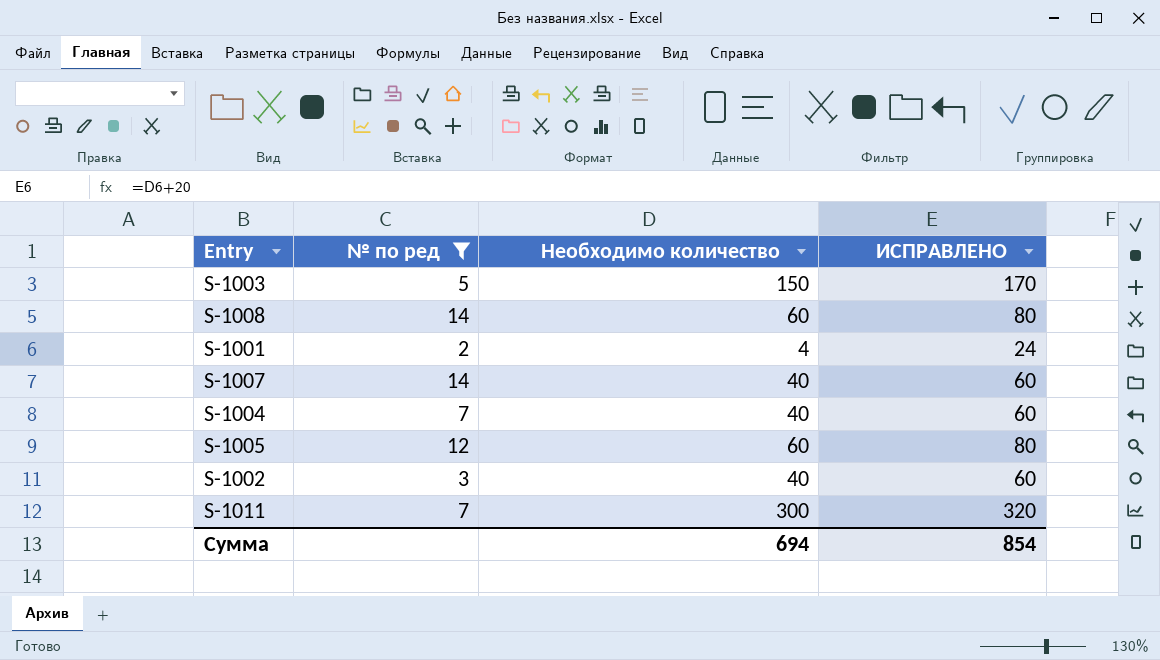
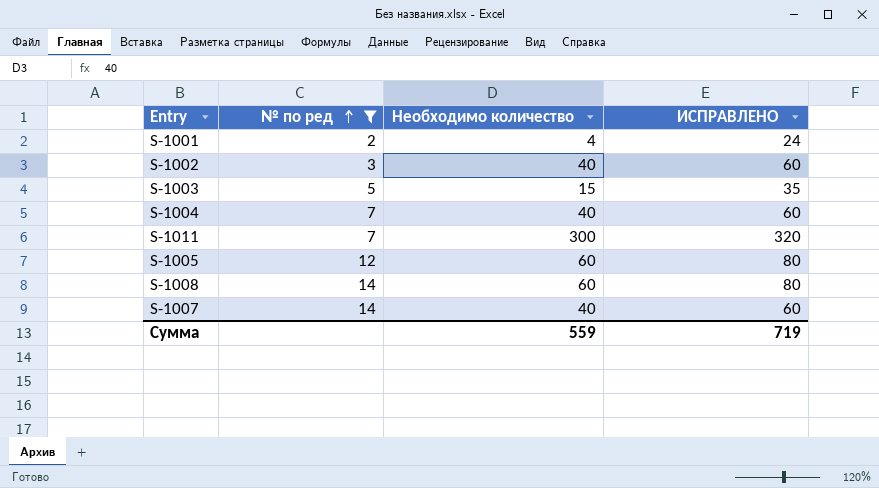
row order: none -> № по ред ascending
S-1003 | Необходимо количество: 150 -> 15
S-1003 | ИСПРАВЛЕНО: 170 -> 35
Сумма | Необходимо количество: 694 -> 559
Сумма | ИСПРАВЛЕНО: 854 -> 719

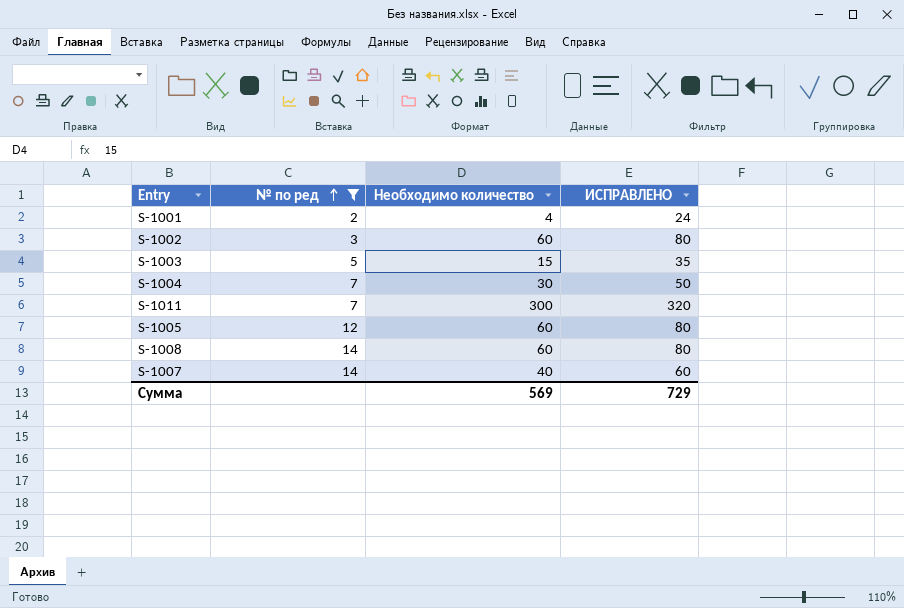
S-1002 | Необходимо количество: 40 -> 60
S-1002 | ИСПРАВЛЕНО: 60 -> 80
S-1004 | Необходимо количество: 40 -> 30
S-1004 | ИСПРАВЛЕНО: 60 -> 50
Сумма | Необходимо количество: 559 -> 569
Сумма | ИСПРАВЛЕНО: 719 -> 729

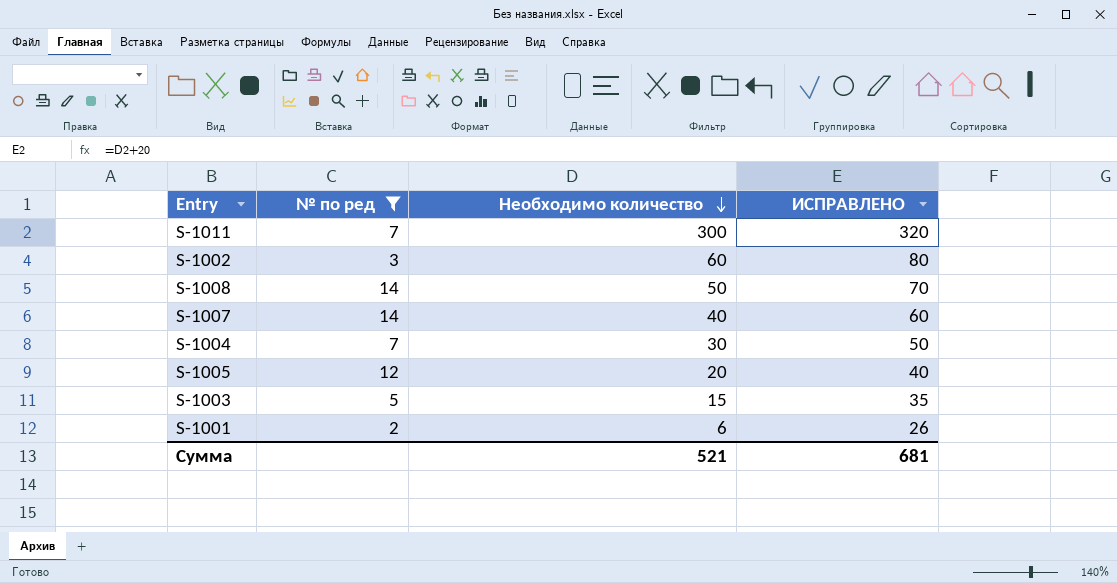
row order: № по ред ascending -> Необходимо количество descending
S-1008 | Необходимо количество: 60 -> 50
S-1008 | ИСПРАВЛЕНО: 80 -> 70
S-1005 | Необходимо количество: 60 -> 20
S-1005 | ИСПРАВЛЕНО: 80 -> 40
S-1001 | Необходимо количество: 4 -> 6
S-1001 | ИСПРАВЛЕНО: 24 -> 26
Сумма | Необходимо количество: 569 -> 521
Сумма | ИСПРАВЛЕНО: 729 -> 681

